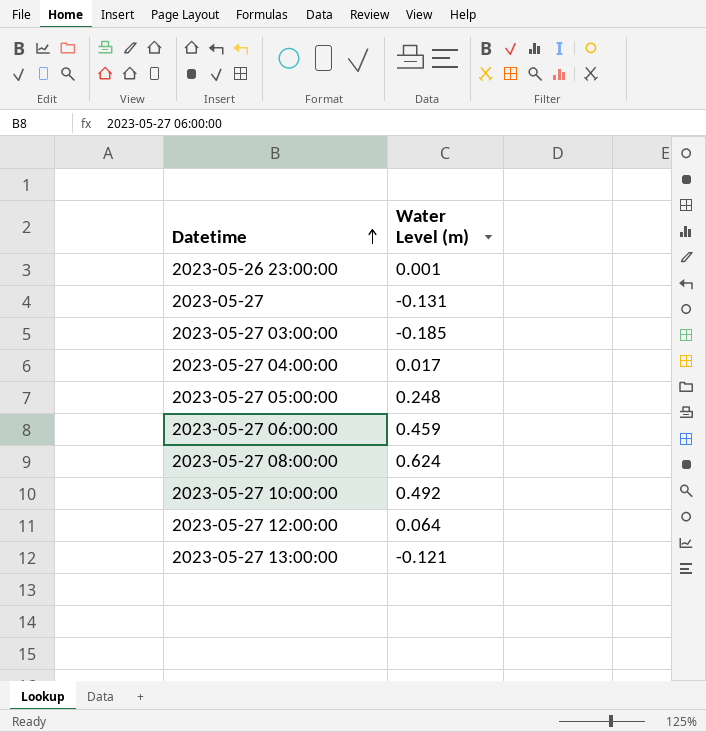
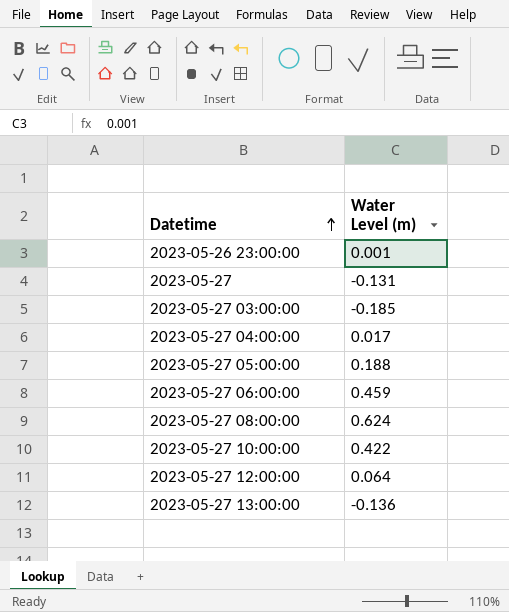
2023-05-27 05:00:00 | Water Level (m): 0.248 -> 0.188
2023-05-27 10:00:00 | Water Level (m): 0.492 -> 0.422
2023-05-27 13:00:00 | Water Level (m): -0.121 -> -0.136

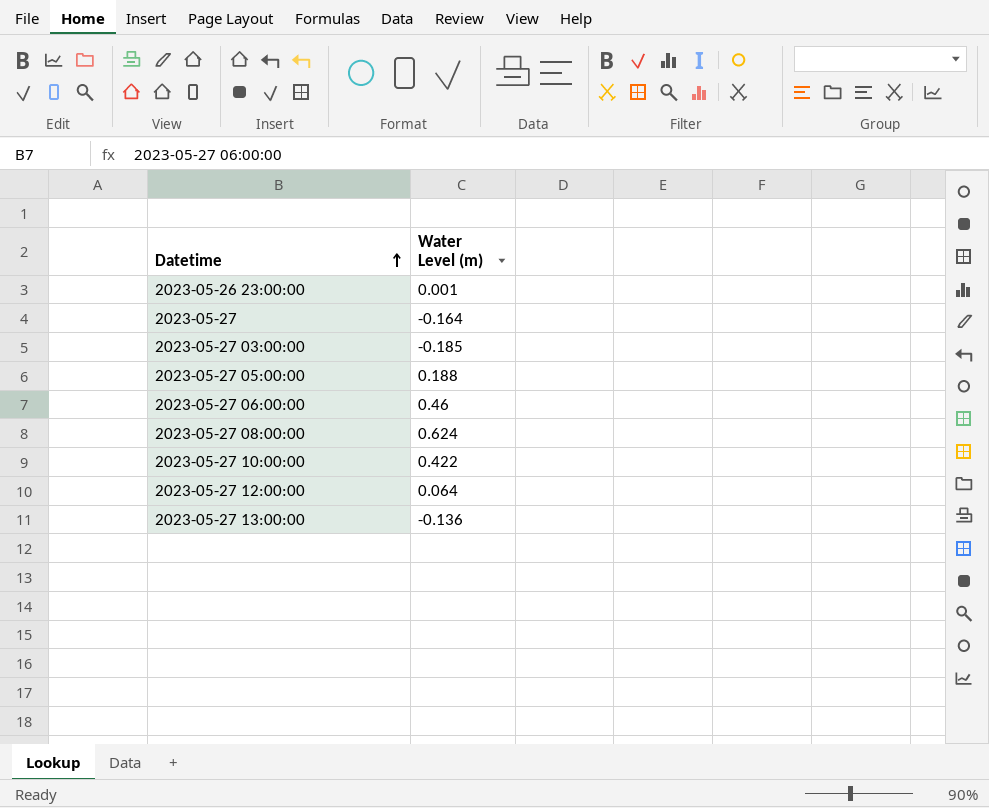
row 2023-05-27 04:00:00: 0.017 -> none
2023-05-27 | Water Level (m): -0.131 -> -0.164
2023-05-27 06:00:00 | Water Level (m): 0.459 -> 0.46

